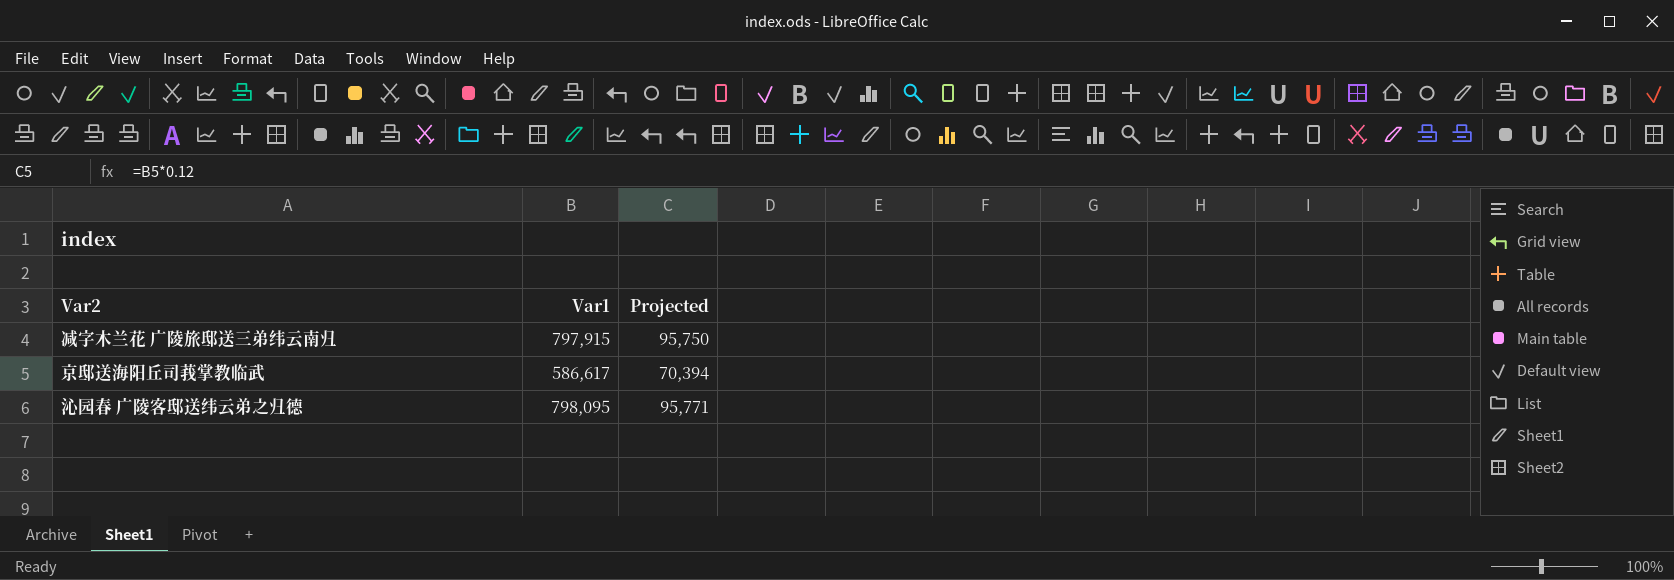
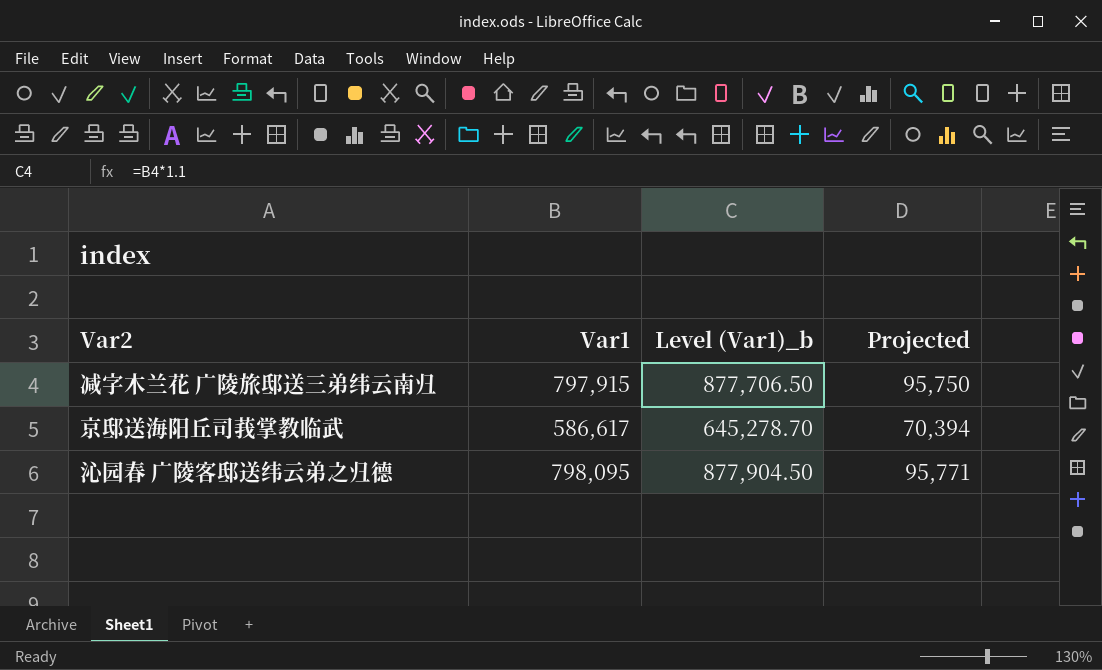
column Level (Var1)_b | formula: none -> [Var1] * 1.1

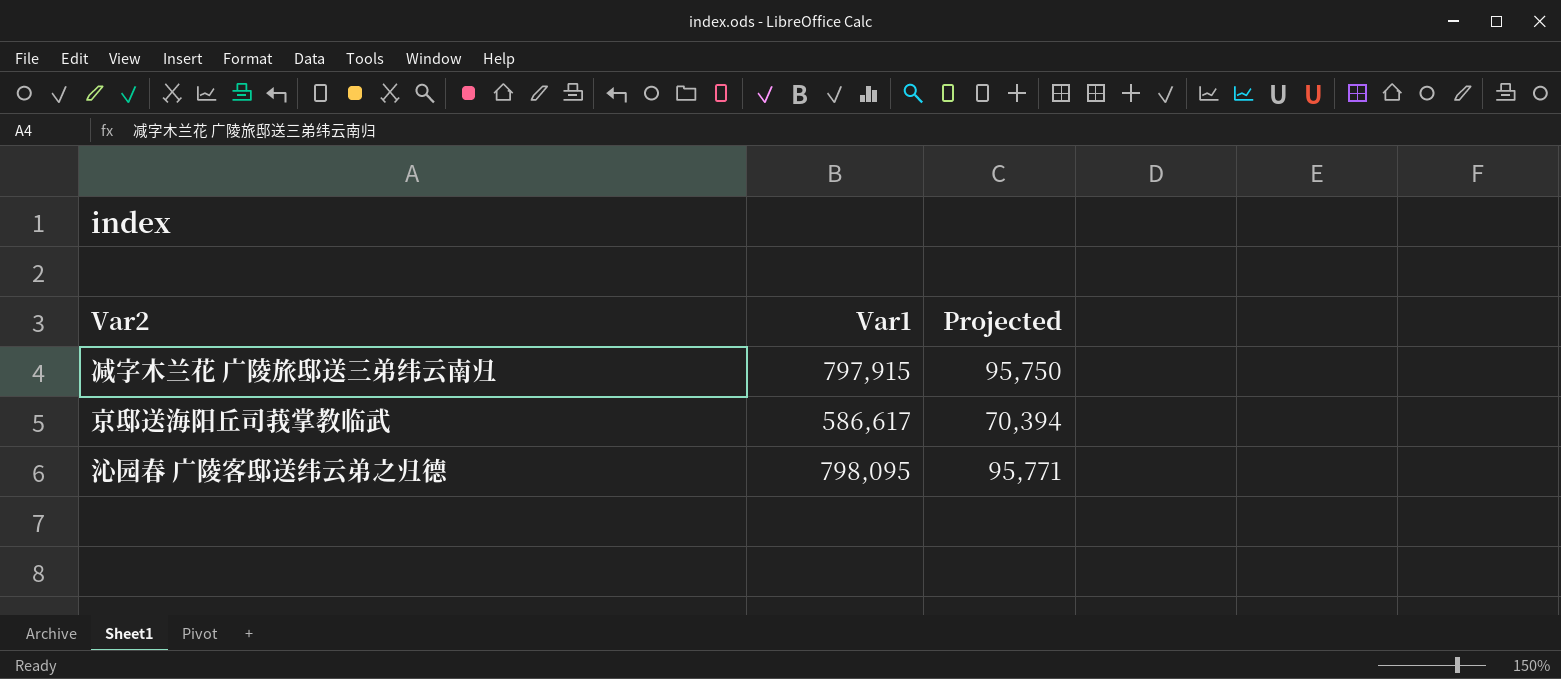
column Level (Var1)_b | formula: [Var1] * 1.1 -> none

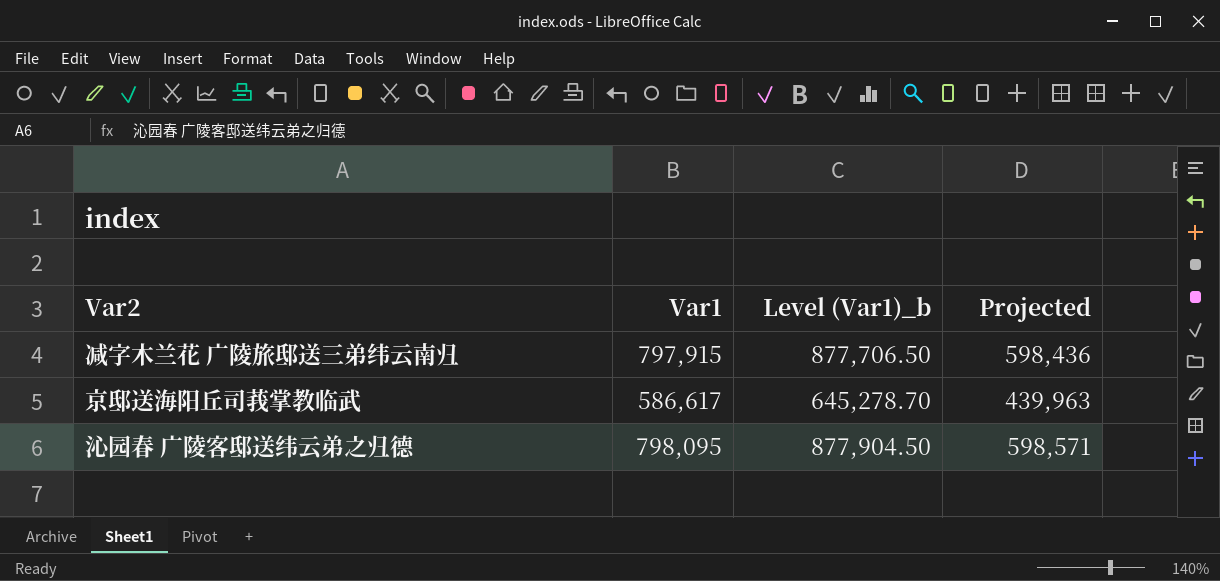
column Level (Var1)_b | formula: none -> [Var1] * 1.1
column Projected | formula: [Var1] * 0.12 -> [Var1] * 0.75

